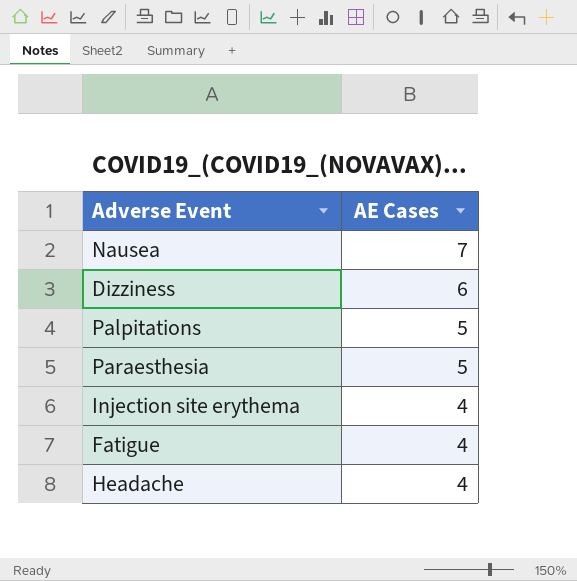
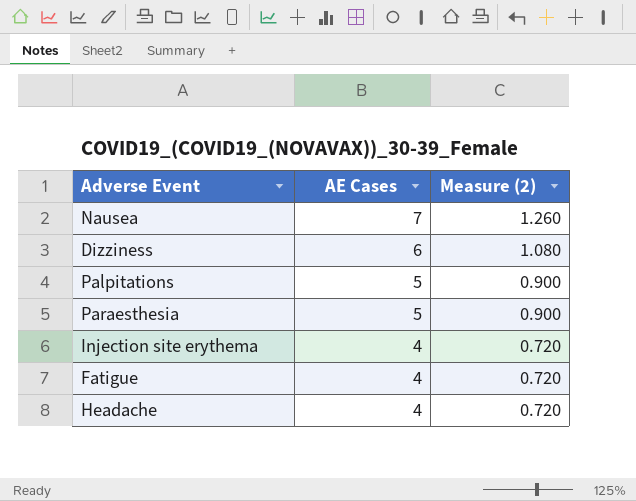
column Measure (2) | formula: none -> [AE Cases] * 0.18

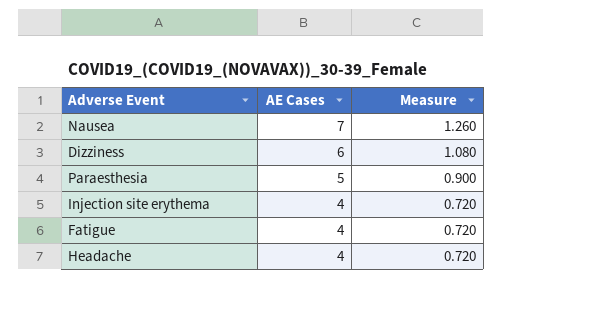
column name: Measure (2) -> Measure
row Palpitations: 5 | 0.900 -> none

